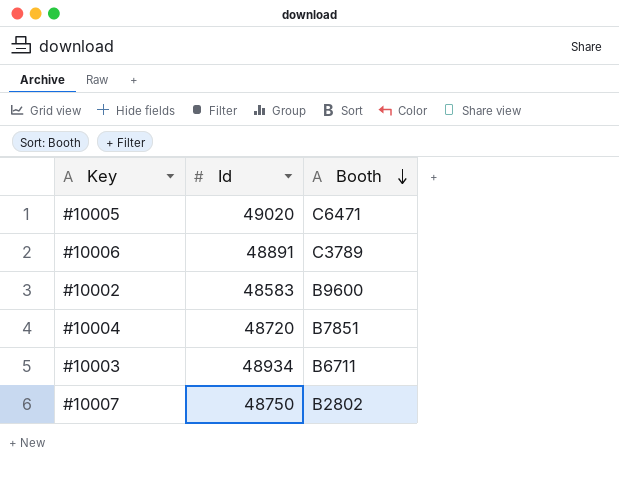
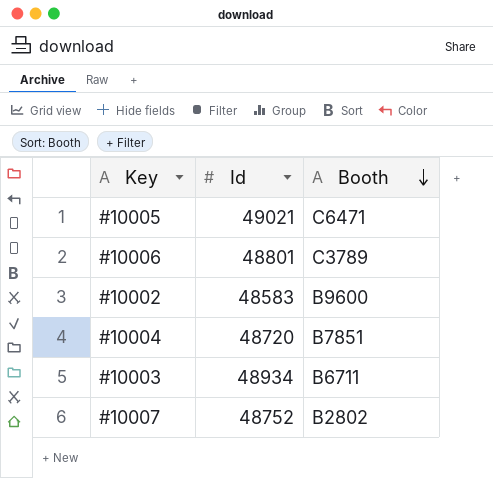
#10005 | Id: 49020 -> 49021
#10006 | Id: 48891 -> 48801
#10007 | Id: 48750 -> 48752

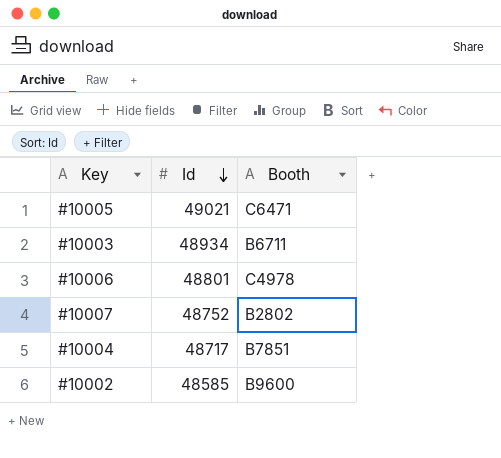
row order: Booth descending -> Id descending
#10006 | Booth: C3789 -> C4978
#10004 | Id: 48720 -> 48717
#10002 | Id: 48583 -> 48585

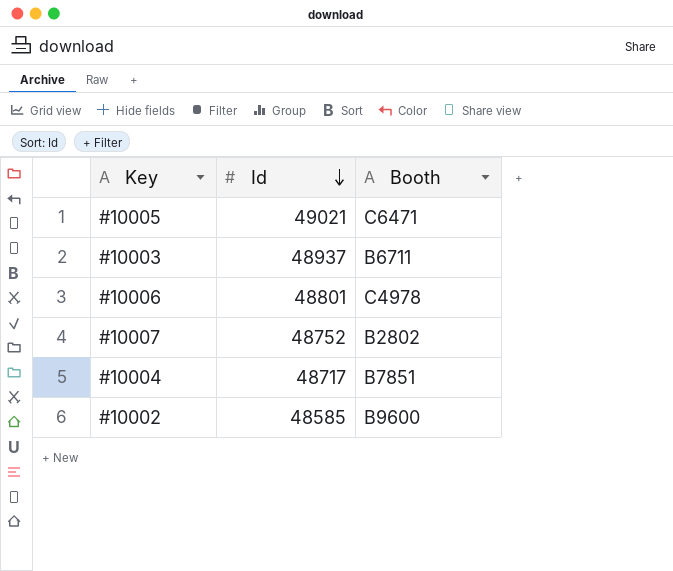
#10003 | Id: 48934 -> 48937

